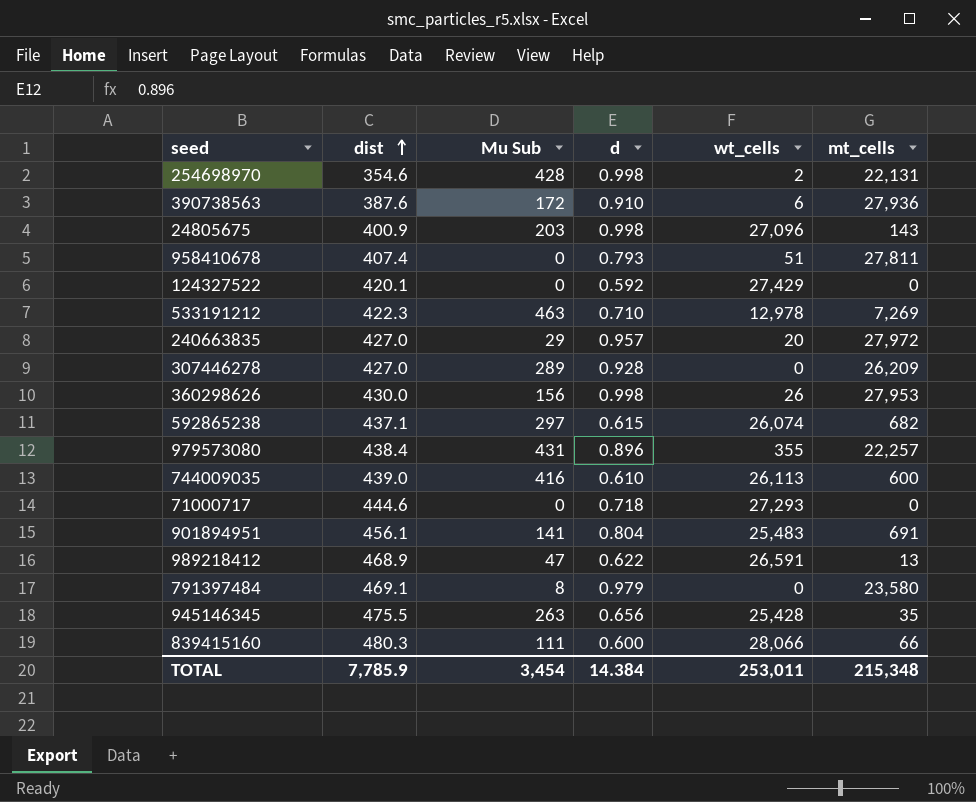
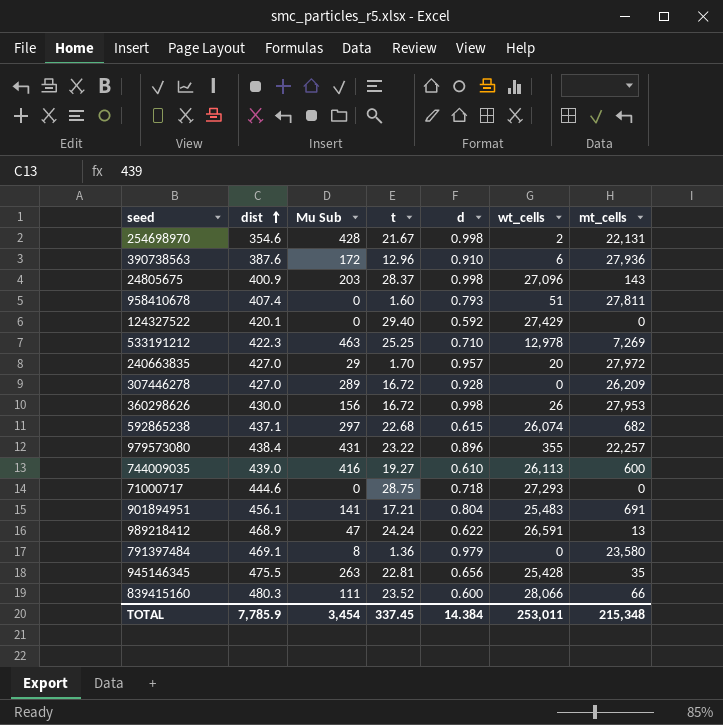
column t | position: none -> 4

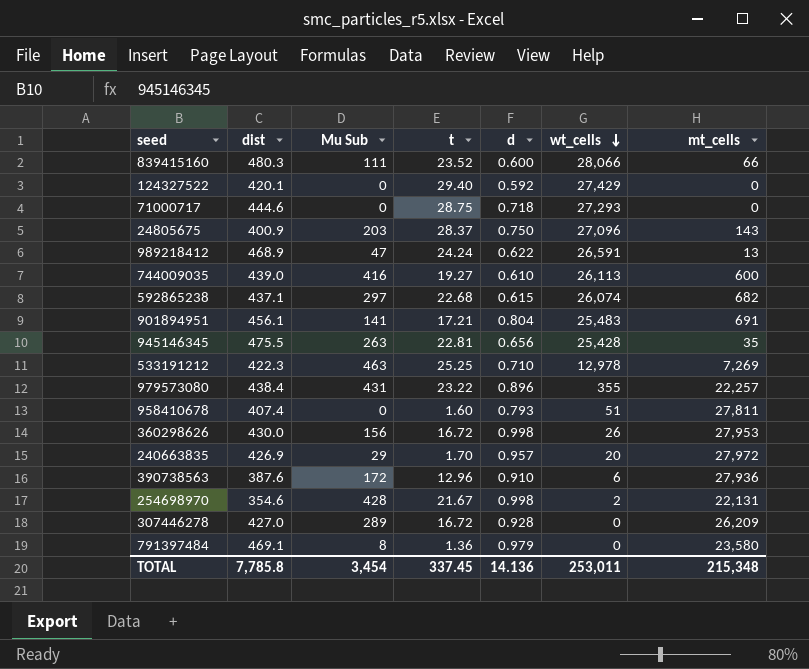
row order: dist ascending -> wt_cells descending
24805675 | d: 0.998 -> 0.750
240663835 | dist: 427.0 -> 426.9
TOTAL | dist: 7,785.9 -> 7,785.8
TOTAL | d: 14.384 -> 14.136

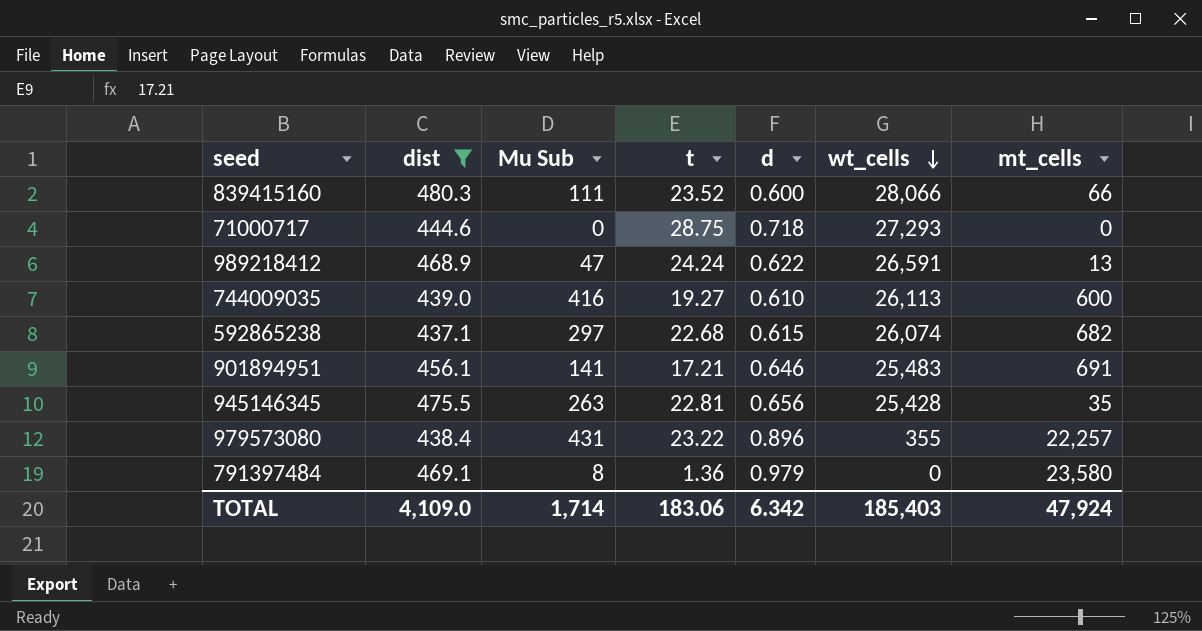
filter: none -> dist >= 437.1
901894951 | d: 0.804 -> 0.646
TOTAL | dist: 7,785.8 -> 4,109.0
TOTAL | Mu Sub: 3,454 -> 1,714
TOTAL | t: 337.45 -> 183.06
TOTAL | d: 14.136 -> 6.342
TOTAL | wt_cells: 253,011 -> 185,403
TOTAL | mt_cells: 215,348 -> 47,924

